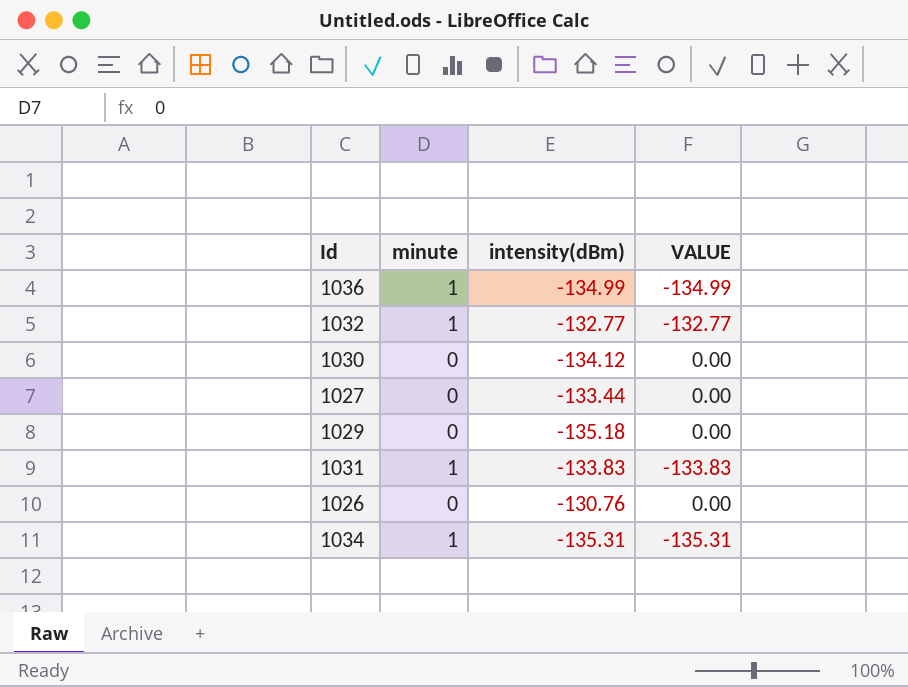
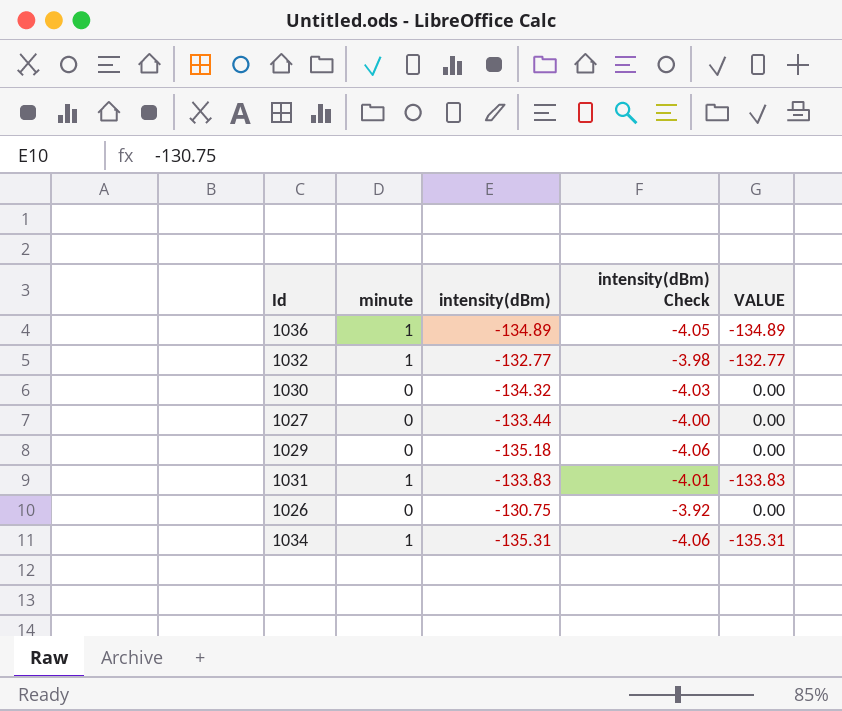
column intensity(dBm) Check | formula: none -> [intensity(dBm)] * 0.03
1036 | intensity(dBm): -134.99 -> -134.89
1036 | VALUE: -134.99 -> -134.89
1030 | intensity(dBm): -134.12 -> -134.32
1026 | intensity(dBm): -130.76 -> -130.75

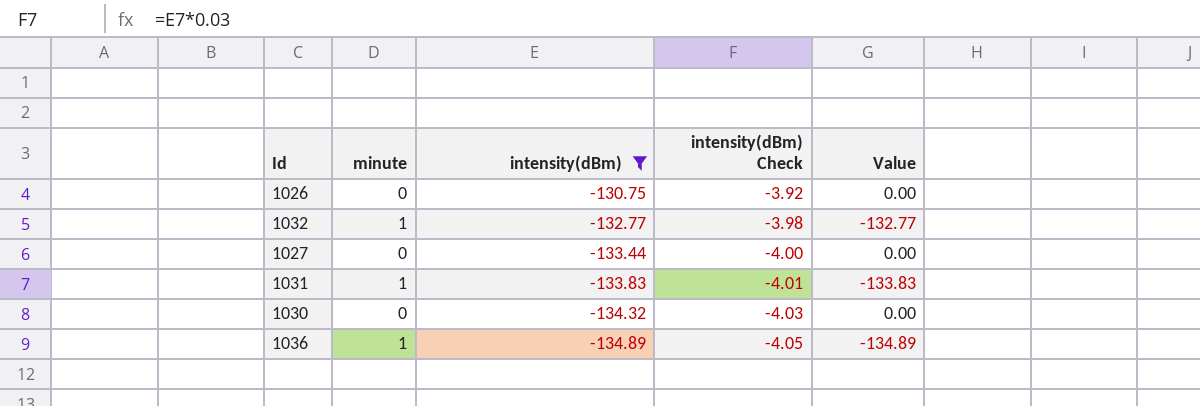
filter: none -> intensity(dBm) >= -134.89
row order: none -> intensity(dBm) descending
column name: VALUE -> Value

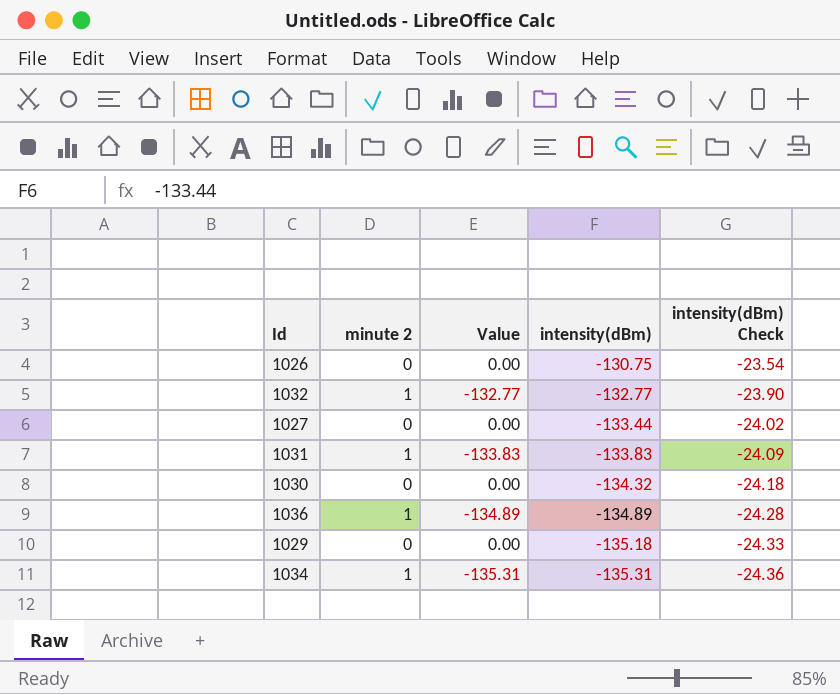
filter: intensity(dBm) >= -134.89 -> none
column name: minute -> minute 2
column Value | position: 5 -> 3
column intensity(dBm) Check | formula: [intensity(dBm)] * 0.03 -> [intensity(dBm)] * 0.18

